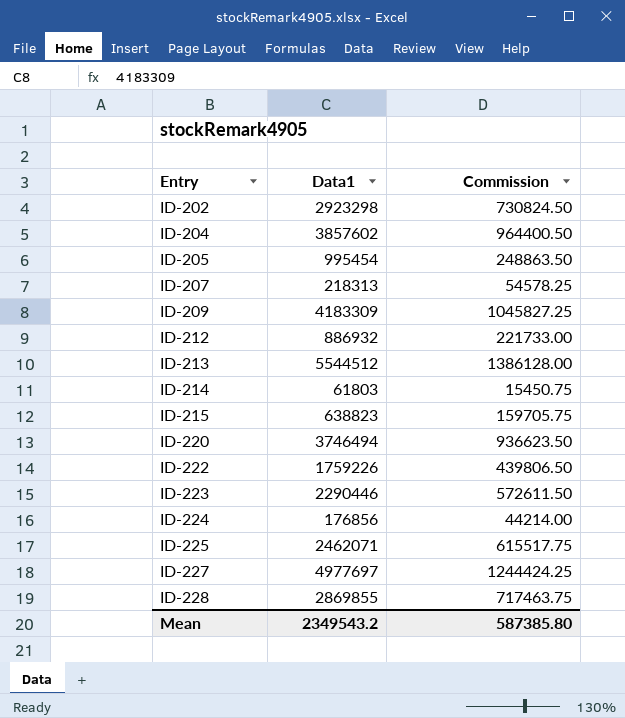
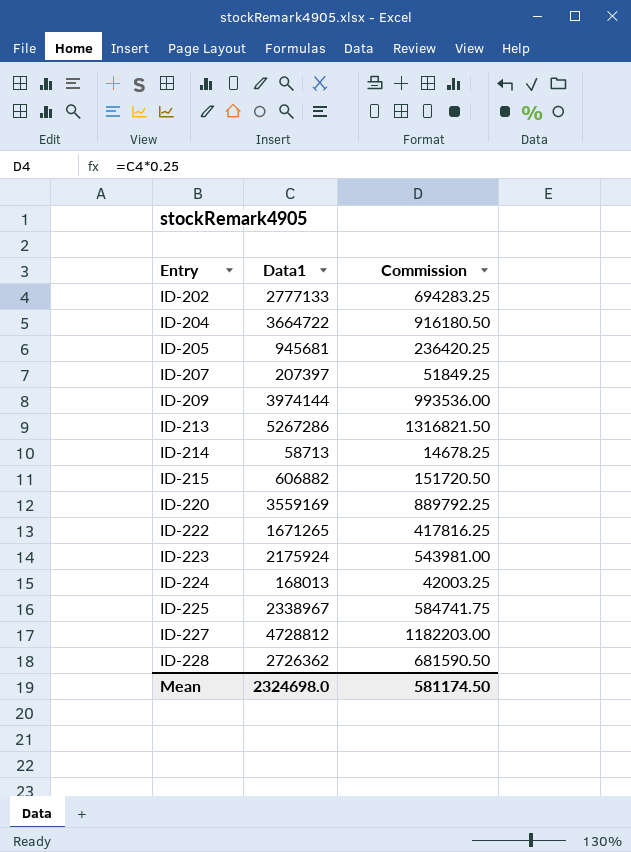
row ID-212: 886932 | 221733.00 -> none
ID-202 | Data1: 2923298 -> 2777133
ID-202 | Commission: 730824.50 -> 694283.25
ID-204 | Data1: 3857602 -> 3664722
ID-204 | Commission: 964400.50 -> 916180.50
ID-205 | Data1: 995454 -> 945681
ID-205 | Commission: 248863.50 -> 236420.25
ID-207 | Data1: 218313 -> 207397
ID-207 | Commission: 54578.25 -> 51849.25
ID-209 | Data1: 4183309 -> 3974144
ID-209 | Commission: 1045827.25 -> 993536.00
ID-213 | Data1: 5544512 -> 5267286
ID-213 | Commission: 1386128.00 -> 1316821.50
ID-214 | Data1: 61803 -> 58713
ID-214 | Commission: 15450.75 -> 14678.25
ID-215 | Data1: 638823 -> 606882
ID-215 | Commission: 159705.75 -> 151720.50
ID-220 | Data1: 3746494 -> 3559169
ID-220 | Commission: 936623.50 -> 889792.25
ID-222 | Data1: 1759226 -> 1671265
ID-222 | Commission: 439806.50 -> 417816.25
ID-223 | Data1: 2290446 -> 2175924
ID-223 | Commission: 572611.50 -> 543981.00
ID-224 | Data1: 176856 -> 168013
ID-224 | Commission: 44214.00 -> 42003.25
ID-225 | Data1: 2462071 -> 2338967
ID-225 | Commission: 615517.75 -> 584741.75
ID-227 | Data1: 4977697 -> 4728812
ID-227 | Commission: 1244424.25 -> 1182203.00
ID-228 | Data1: 2869855 -> 2726362
ID-228 | Commission: 717463.75 -> 681590.50
Mean | Data1: 2349543.2 -> 2324698.0
Mean | Commission: 587385.80 -> 581174.50

